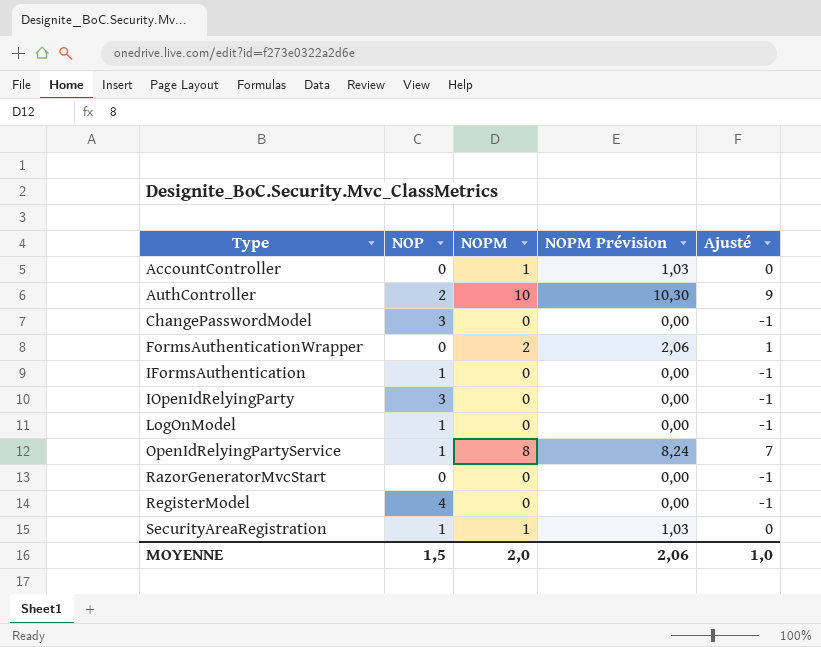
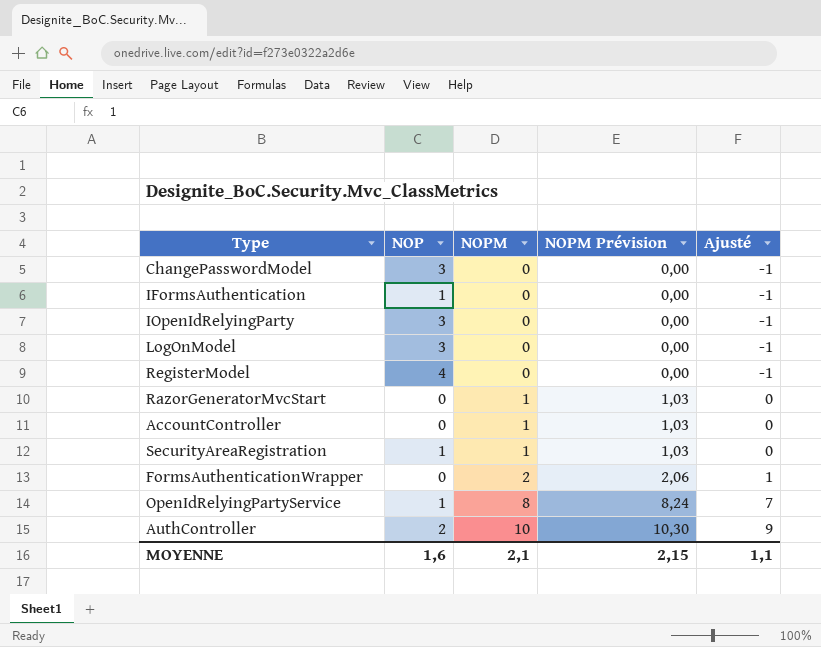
row order: Type ascending -> NOPM ascending
LogOnModel | NOP: 1 -> 3
RazorGeneratorMvcStart | NOPM: 0 -> 1
RazorGeneratorMvcStart | NOPM Prévision: 0,00 -> 1,03
RazorGeneratorMvcStart | Ajusté: -1 -> 0
MOYENNE | NOP: 1,5 -> 1,6
MOYENNE | NOPM: 2,0 -> 2,1
MOYENNE | NOPM Prévision: 2,06 -> 2,15
MOYENNE | Ajusté: 1,0 -> 1,1

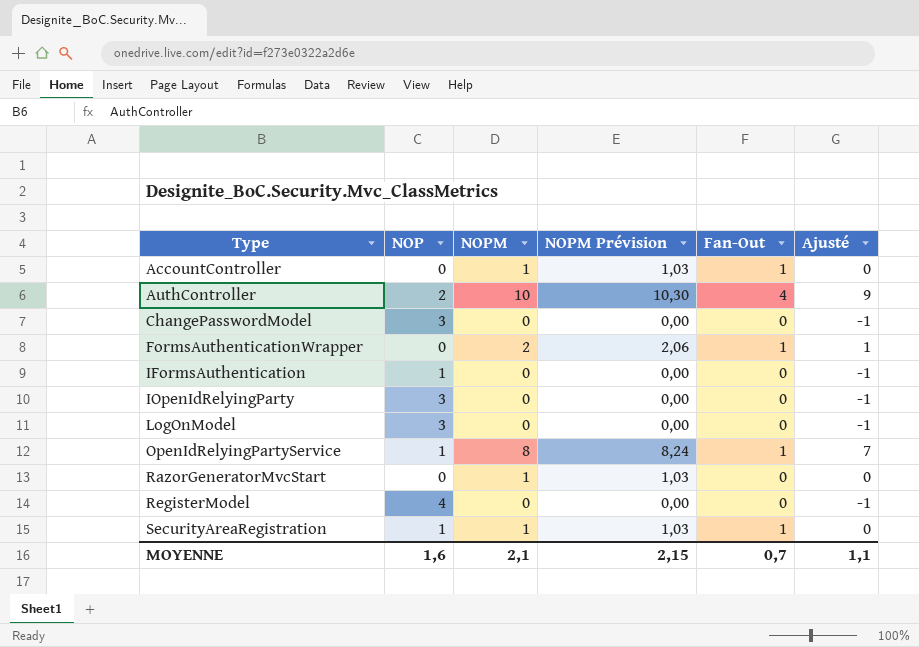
row order: NOPM ascending -> Type ascending
column Fan-Out | position: none -> 5

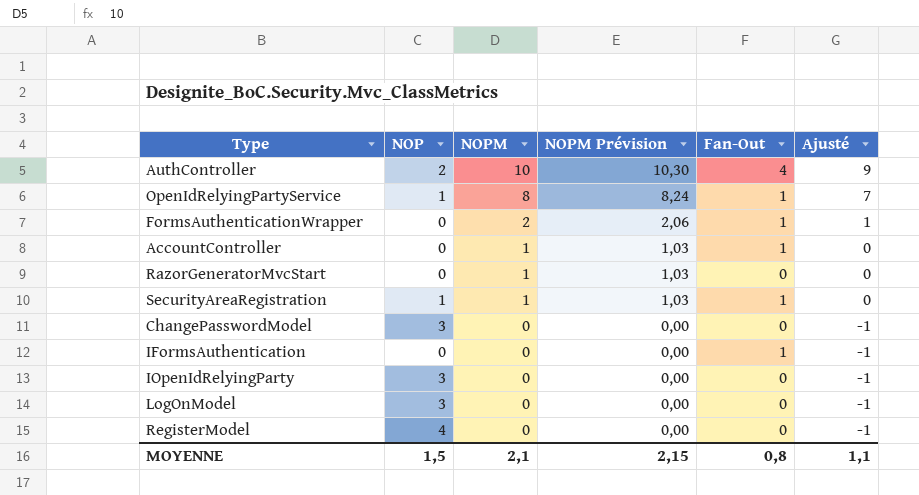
row order: Type ascending -> NOPM descending
IFormsAuthentication | NOP: 1 -> 0
IFormsAuthentication | Fan-Out: 0 -> 1
MOYENNE | NOP: 1,6 -> 1,5
MOYENNE | Fan-Out: 0,7 -> 0,8

